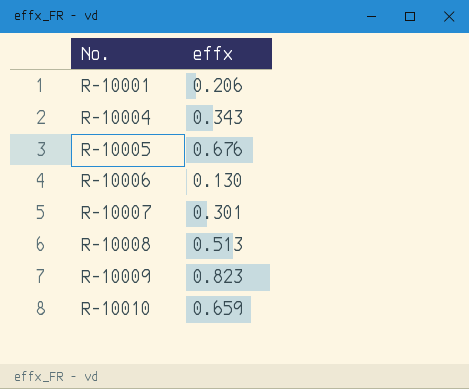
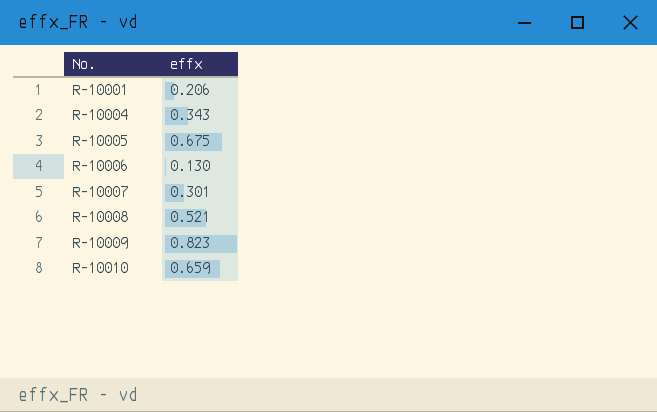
R-10005 | effx: 0.676 -> 0.675
R-10008 | effx: 0.513 -> 0.521

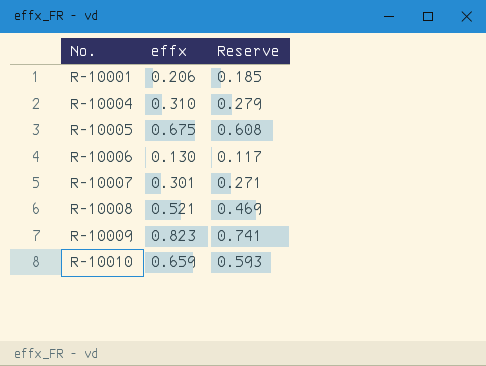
column Reserve | formula: none -> [effx] * 0.9
R-10004 | effx: 0.343 -> 0.310

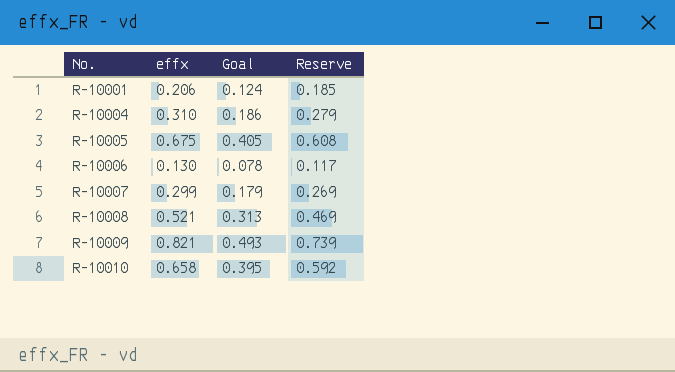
column Goal | formula: none -> [effx] * 0.6
R-10007 | effx: 0.301 -> 0.299
R-10007 | Reserve: 0.271 -> 0.269
R-10009 | effx: 0.823 -> 0.821
R-10009 | Reserve: 0.741 -> 0.739
R-10010 | effx: 0.659 -> 0.658
R-10010 | Reserve: 0.593 -> 0.592

